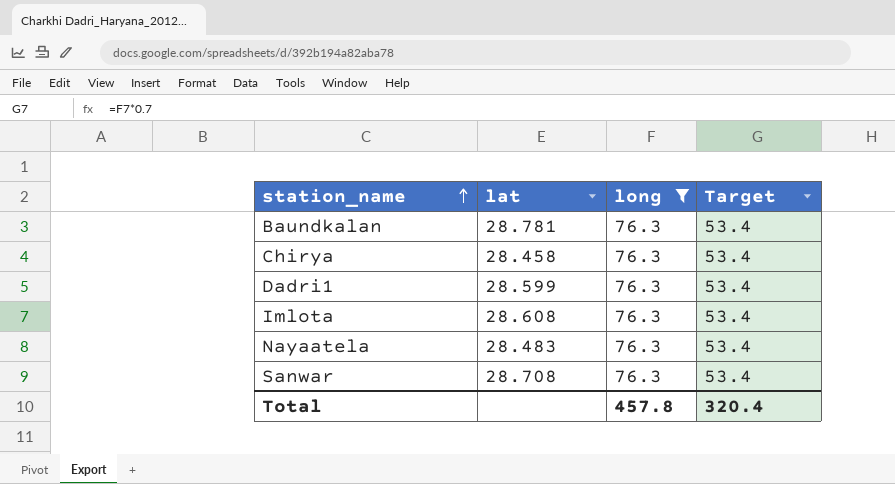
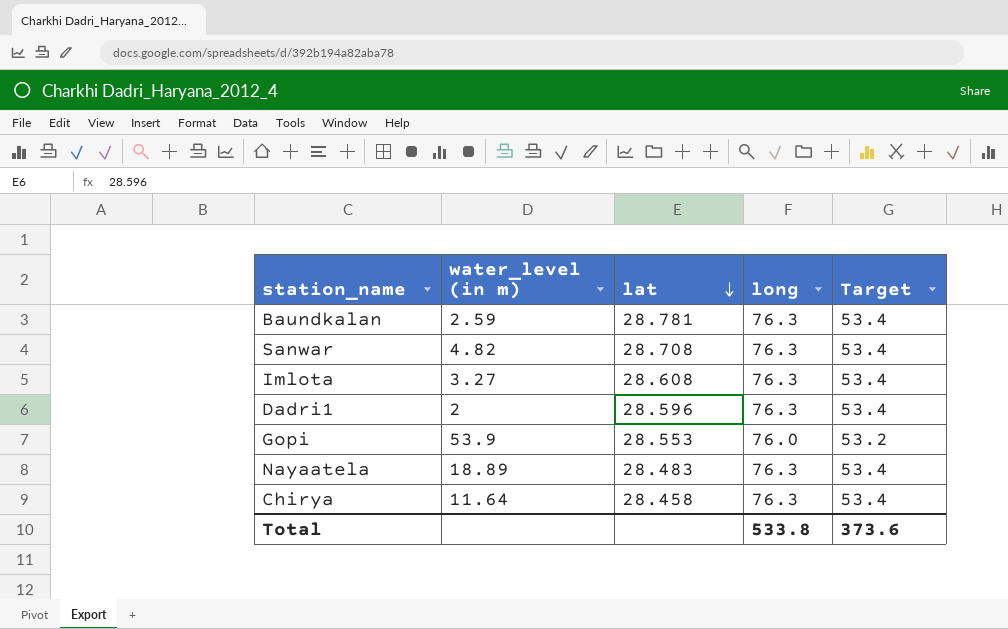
filter: long = 76.3 -> none
row order: station_name ascending -> lat descending
column water_level (in m) | position: none -> 2
Dadri1 | lat: 28.599 -> 28.596
Total | long: 457.8 -> 533.8
Total | Target: 320.4 -> 373.6

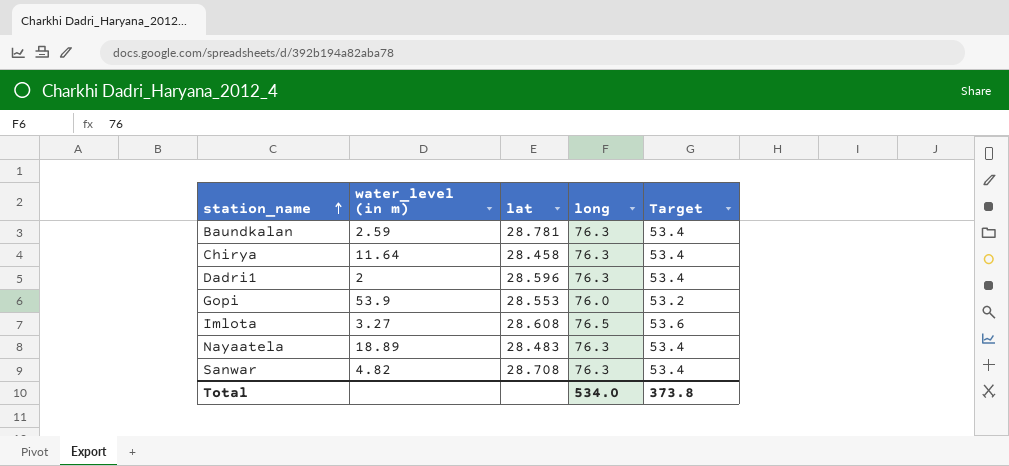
row order: lat descending -> station_name ascending
Imlota | long: 76.3 -> 76.5
Imlota | Target: 53.4 -> 53.6
Total | long: 533.8 -> 534.0
Total | Target: 373.6 -> 373.8

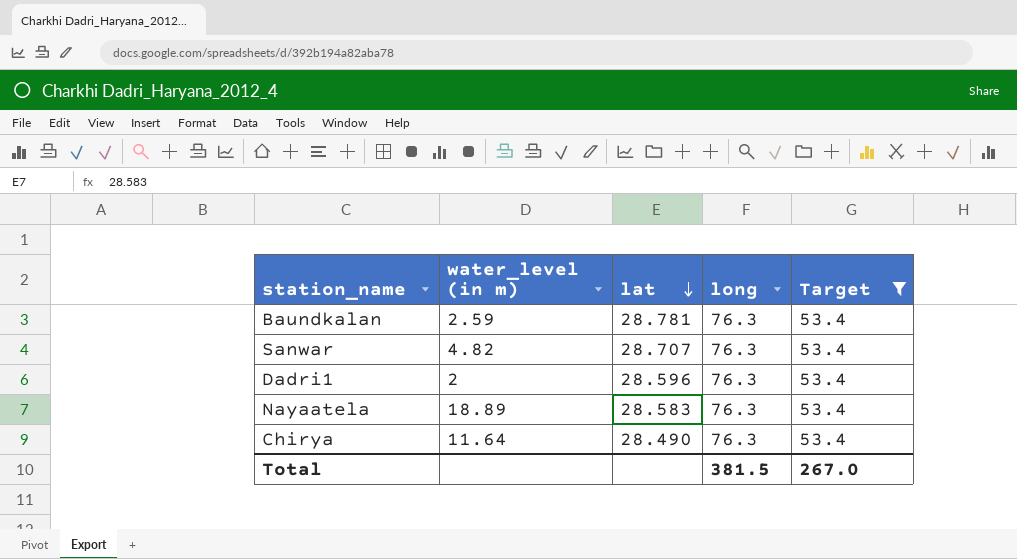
filter: none -> Target = 53.4
row order: station_name ascending -> lat descending
Sanwar | lat: 28.708 -> 28.707
Nayaatela | lat: 28.483 -> 28.583
Chirya | lat: 28.458 -> 28.490
Total | long: 534.0 -> 381.5
Total | Target: 373.8 -> 267.0

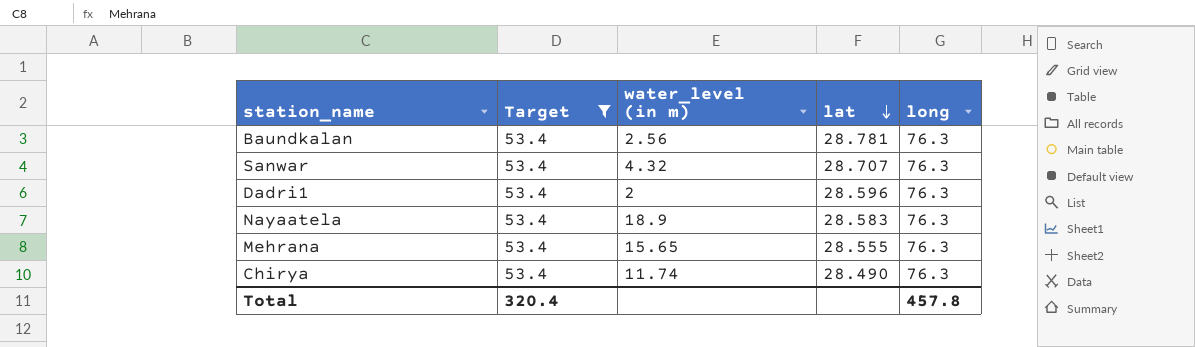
column Target | position: 5 -> 2
Baundkalan | water_level (in m): 2.59 -> 2.56
Sanwar | water_level (in m): 4.82 -> 4.32
Nayaatela | water_level (in m): 18.89 -> 18.9
row Mehrana: none -> 53.4 | 15.65 | 28.555 | 76.3
Chirya | water_level (in m): 11.64 -> 11.74
Total | Target: 267.0 -> 320.4
Total | long: 381.5 -> 457.8

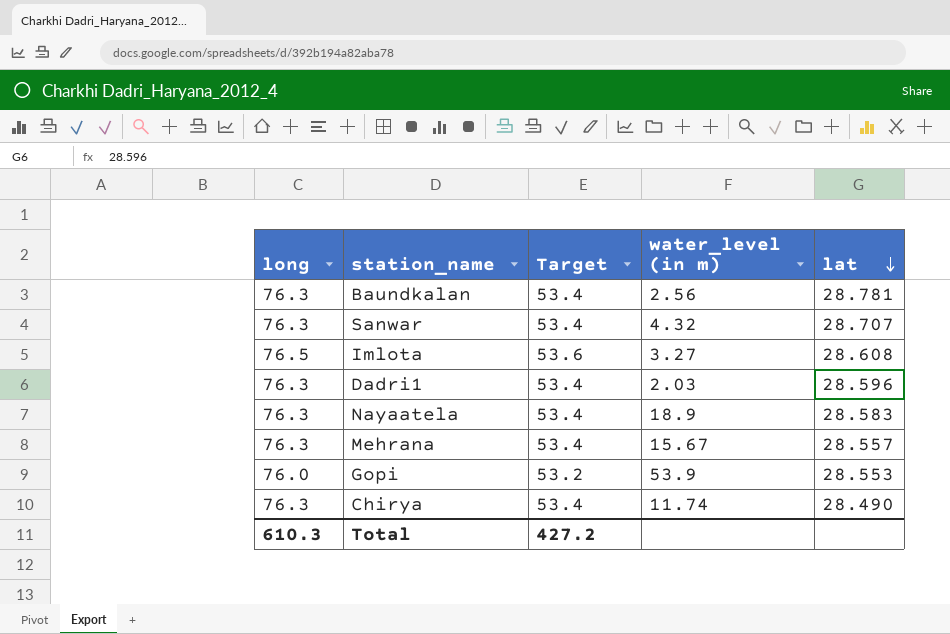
filter: Target = 53.4 -> none
column long | position: 5 -> 1
Dadri1 | water_level (in m): 2 -> 2.03
Mehrana | water_level (in m): 15.65 -> 15.67
Mehrana | lat: 28.555 -> 28.557
Total | long: 457.8 -> 610.3
Total | Target: 320.4 -> 427.2

